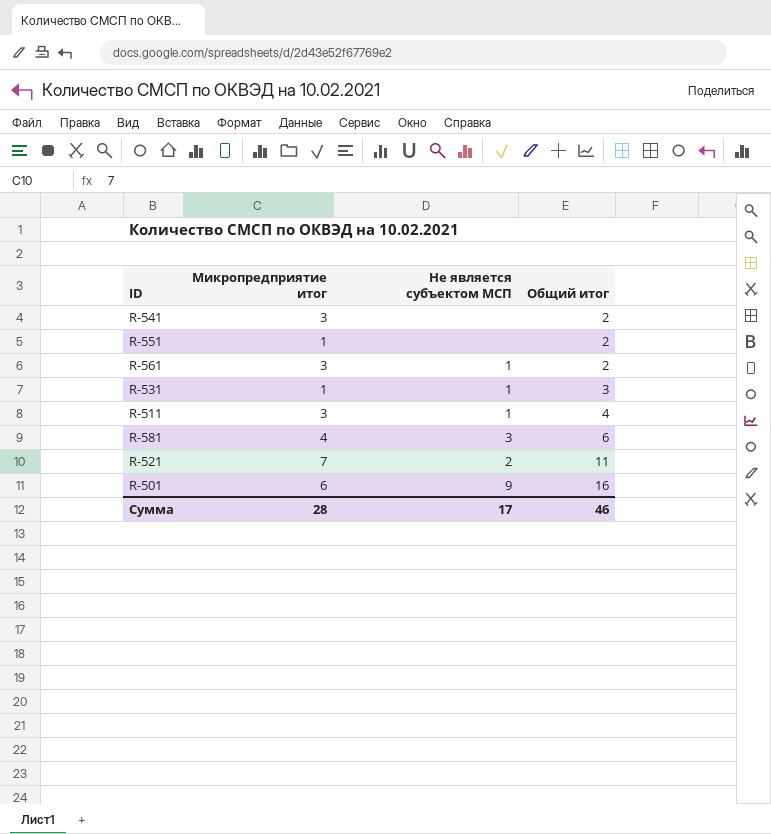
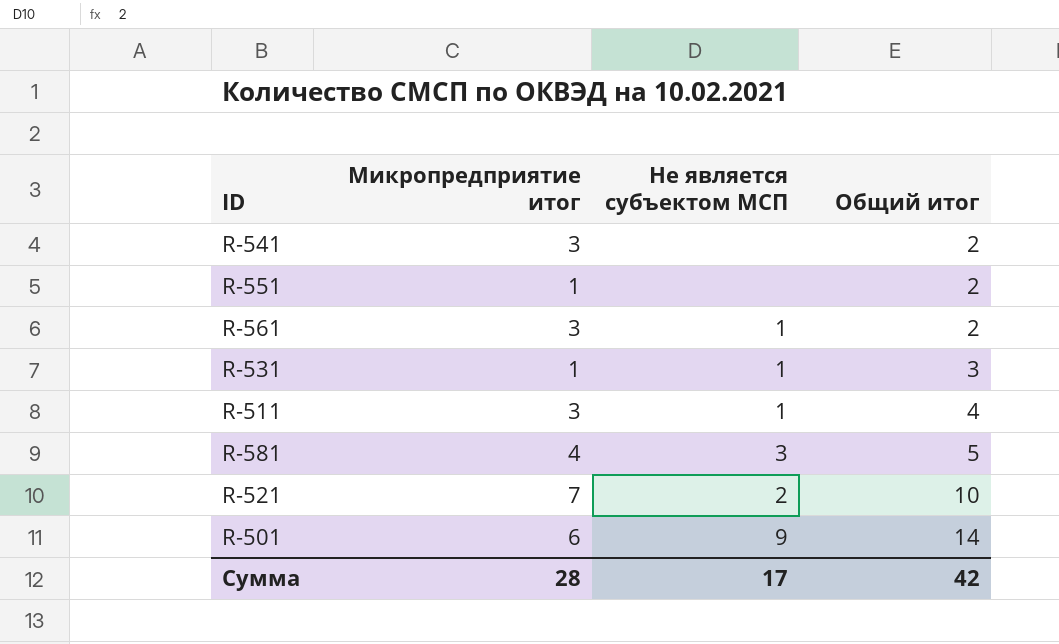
R-581 | Общий итог: 6 -> 5
R-521 | Общий итог: 11 -> 10
R-501 | Общий итог: 16 -> 14
Сумма | Общий итог: 46 -> 42

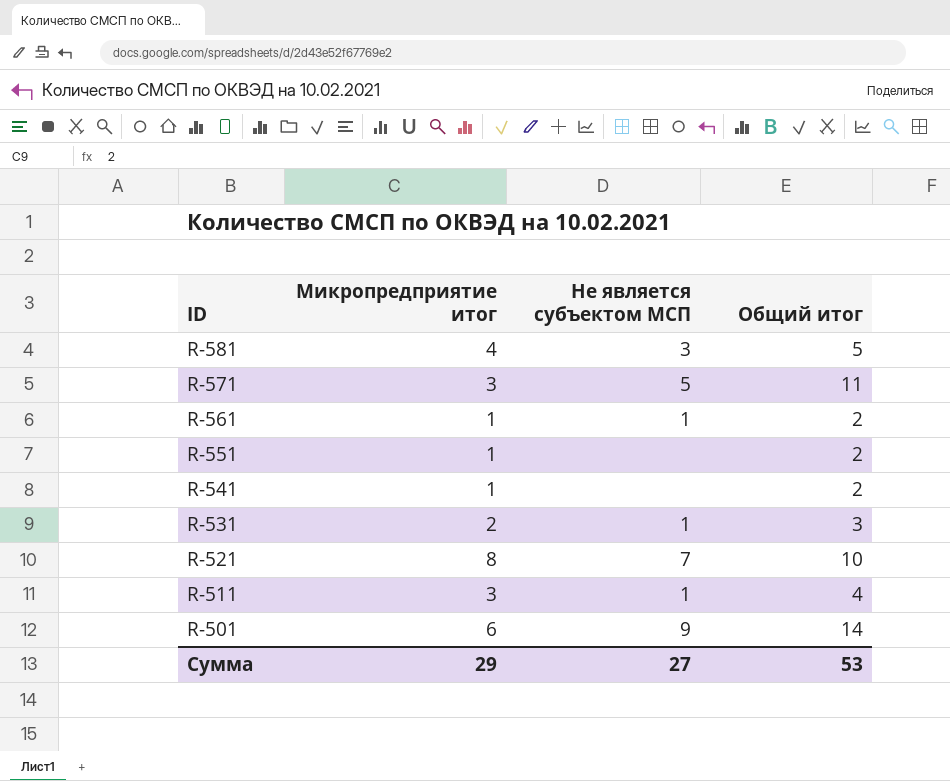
row order: Общий итог ascending -> ID descending
row R-571: none -> 3 | 5 | 11
R-561 | Микропредприятие итог: 3 -> 1
R-541 | Микропредприятие итог: 3 -> 1
R-531 | Микропредприятие итог: 1 -> 2
R-521 | Микропредприятие итог: 7 -> 8
R-521 | Не является субъектом МСП: 2 -> 7
Сумма | Микропредприятие итог: 28 -> 29
Сумма | Не является субъектом МСП: 17 -> 27
Сумма | Общий итог: 42 -> 53

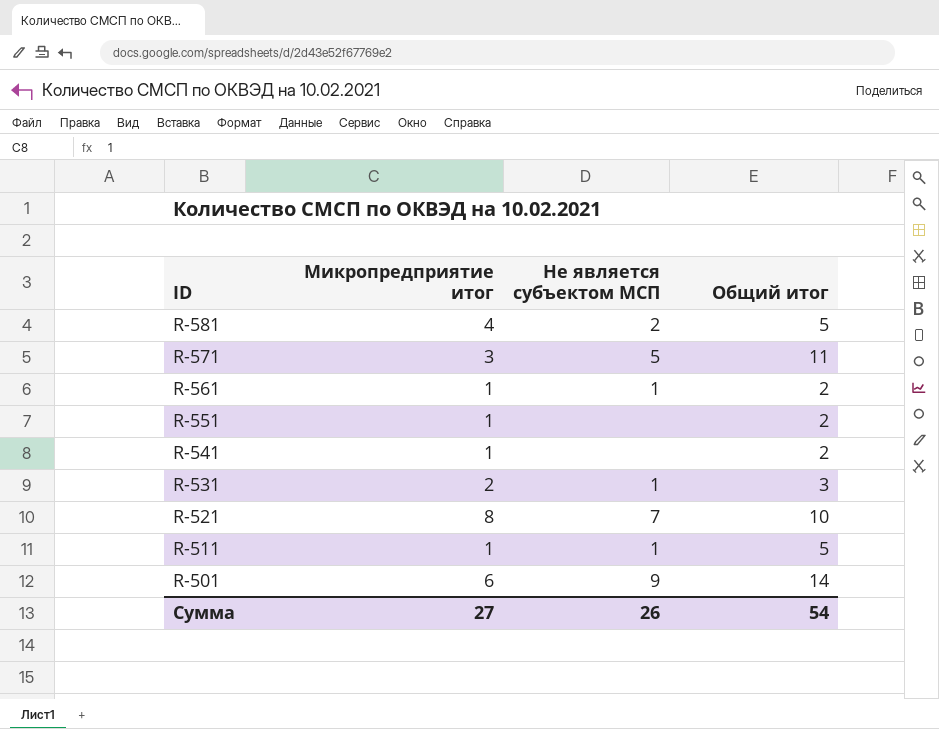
R-581 | Не является субъектом МСП: 3 -> 2
R-511 | Микропредприятие итог: 3 -> 1
R-511 | Общий итог: 4 -> 5
Сумма | Микропредприятие итог: 29 -> 27
Сумма | Не является субъектом МСП: 27 -> 26
Сумма | Общий итог: 53 -> 54

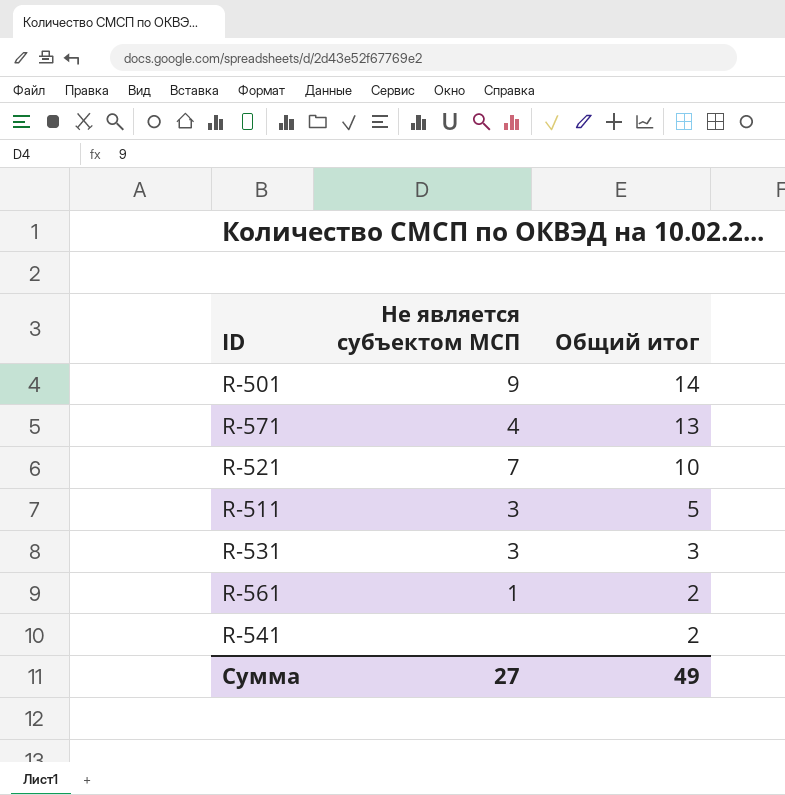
row order: ID descending -> Общий итог descending
column Микропредприятие итог | position: 2 -> none
row R-581: 4 | 2 | 5 -> none
row R-551: 1 | none | 2 -> none
R-571 | Не является субъектом МСП: 5 -> 4
R-571 | Общий итог: 11 -> 13
R-511 | Не является субъектом МСП: 1 -> 3
R-531 | Не является субъектом МСП: 1 -> 3
Сумма | Не является субъектом МСП: 26 -> 27
Сумма | Общий итог: 54 -> 49

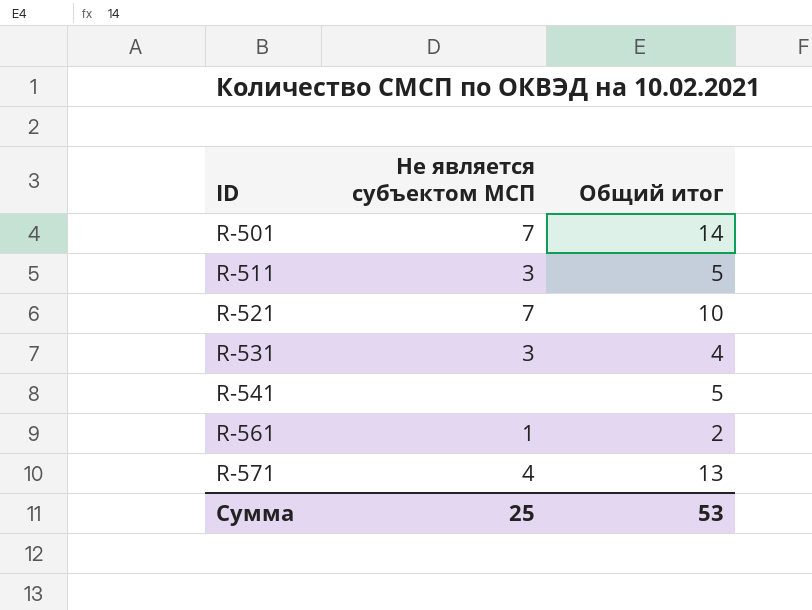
row order: Общий итог descending -> ID ascending
R-501 | Не является субъектом МСП: 9 -> 7
R-531 | Общий итог: 3 -> 4
R-541 | Общий итог: 2 -> 5
Сумма | Не является субъектом МСП: 27 -> 25
Сумма | Общий итог: 49 -> 53

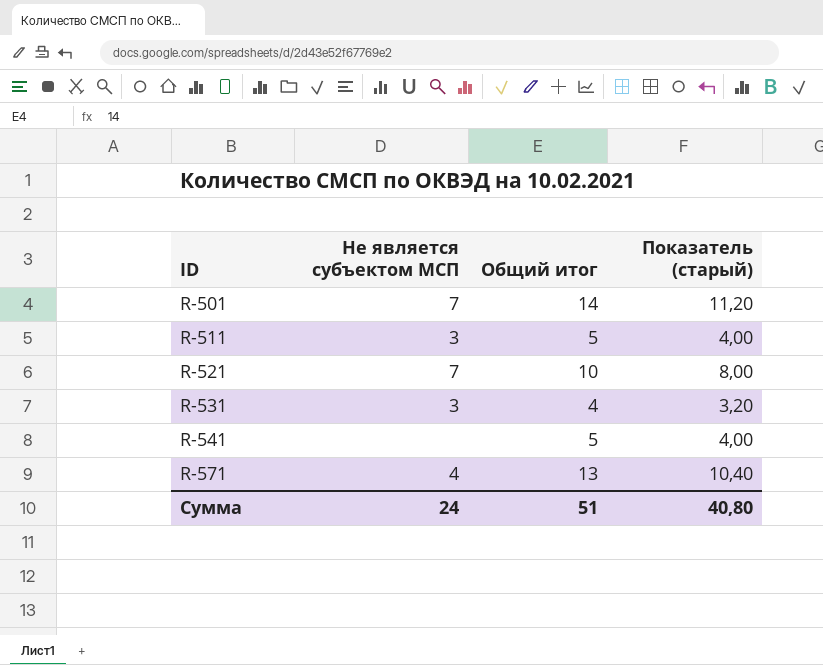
column Показатель (старый) | formula: none -> [Общий итог] * 0,8
row R-561: 1 | 2 -> none
Сумма | Не является субъектом МСП: 25 -> 24
Сумма | Общий итог: 53 -> 51

